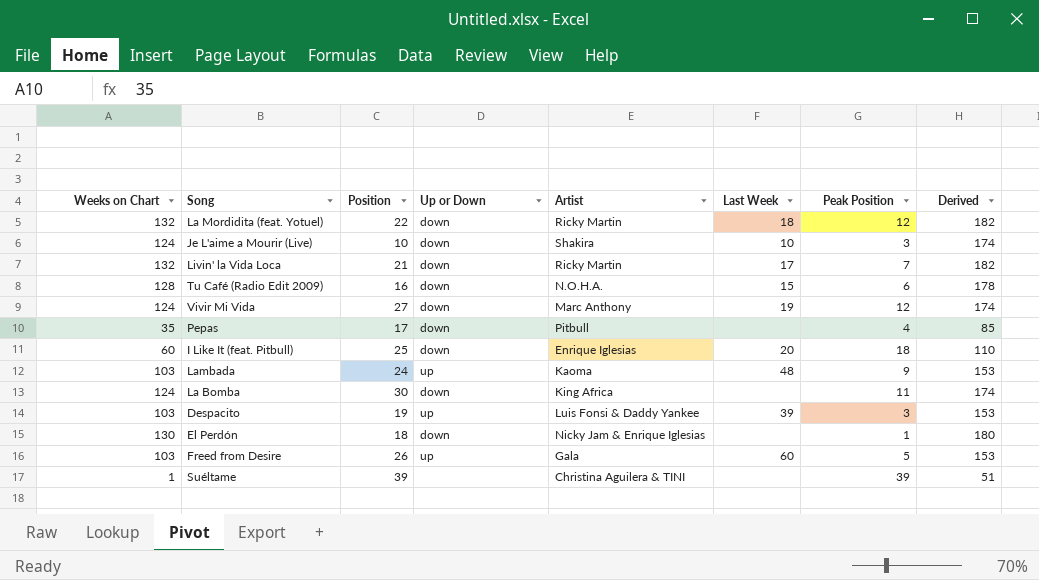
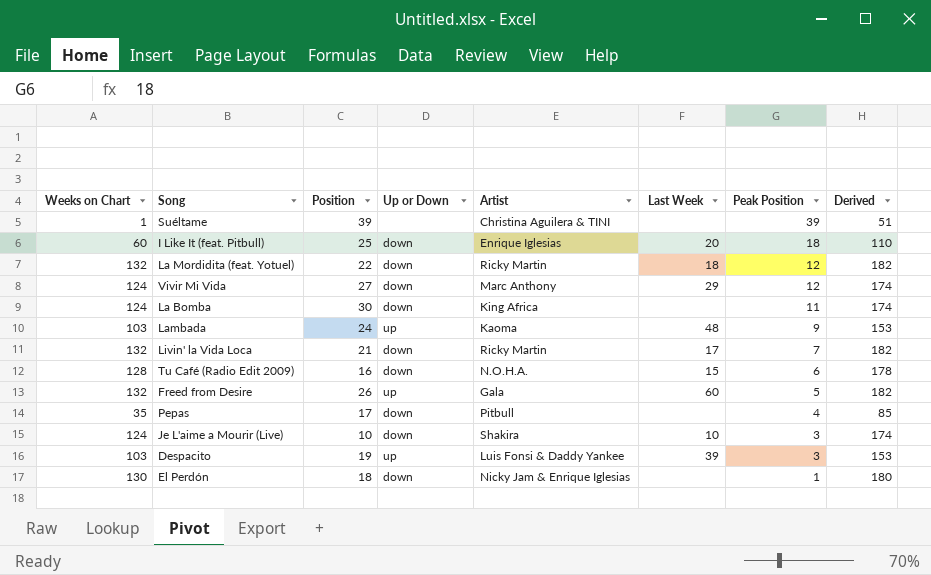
row order: none -> Peak Position descending
Vivir Mi Vida | Last Week: 19 -> 29
Freed from Desire | Weeks on Chart: 103 -> 132
Freed from Desire | Derived: 153 -> 182

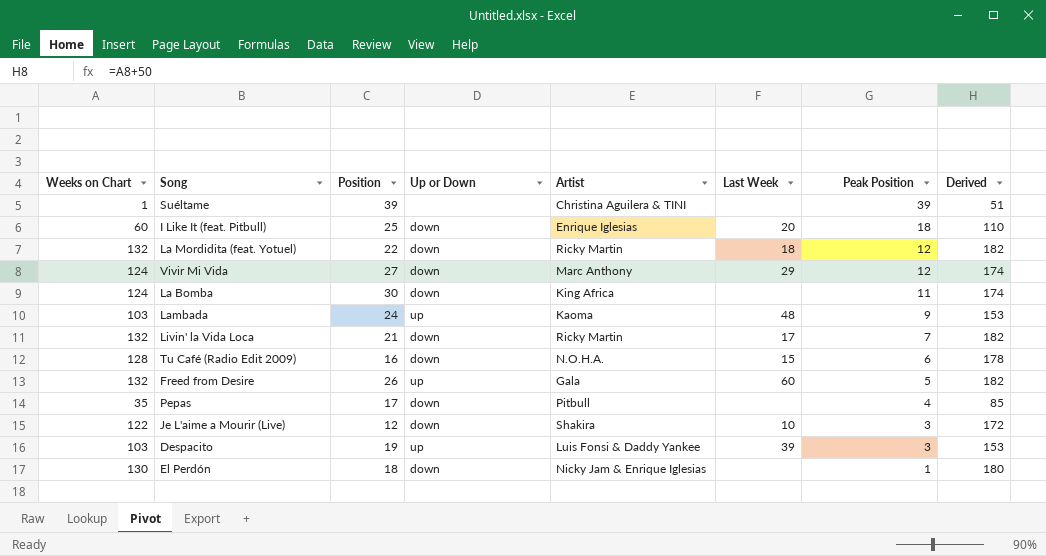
Je L'aime a Mourir (Live) | Weeks on Chart: 124 -> 122
Je L'aime a Mourir (Live) | Position: 10 -> 12
Je L'aime a Mourir (Live) | Derived: 174 -> 172

